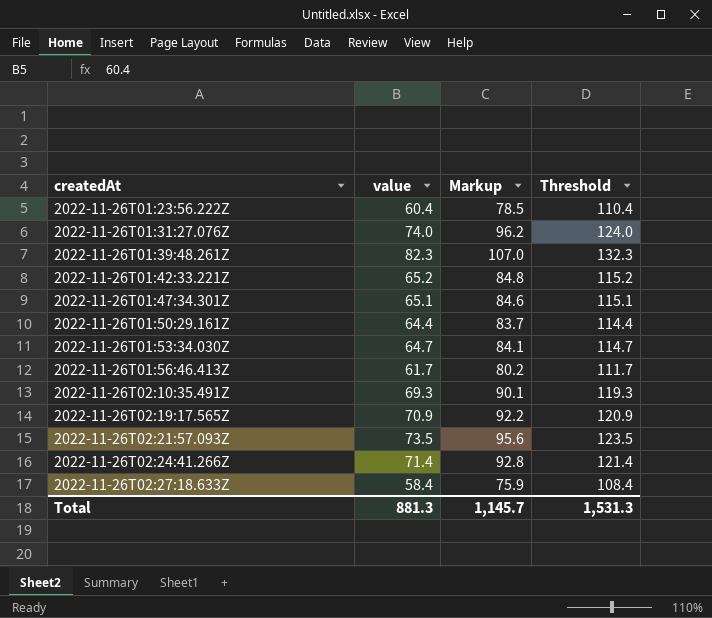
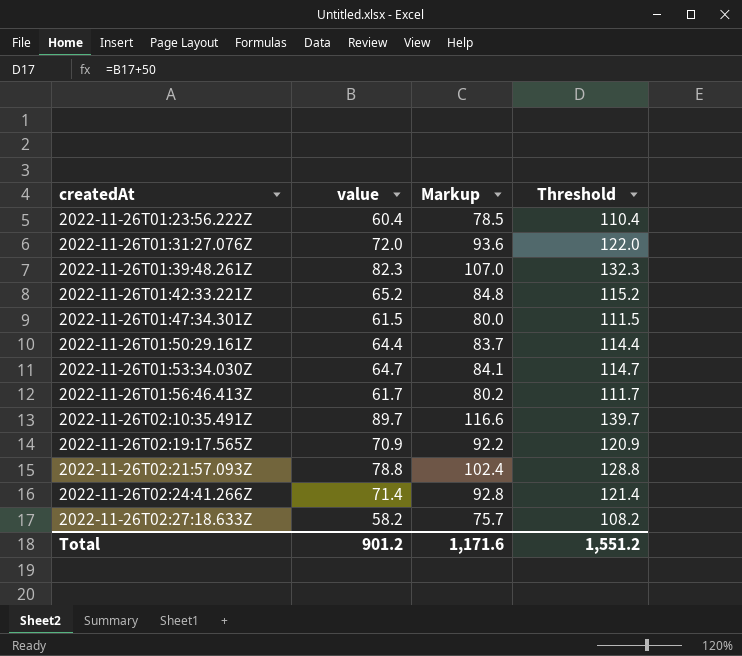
2022-11-26T01:31:27.076Z | value: 74.0 -> 72.0
2022-11-26T01:31:27.076Z | Markup: 96.2 -> 93.6
2022-11-26T01:31:27.076Z | Threshold: 124.0 -> 122.0
2022-11-26T01:47:34.301Z | value: 65.1 -> 61.5
2022-11-26T01:47:34.301Z | Markup: 84.6 -> 80.0
2022-11-26T01:47:34.301Z | Threshold: 115.1 -> 111.5
2022-11-26T02:10:35.491Z | value: 69.3 -> 89.7
2022-11-26T02:10:35.491Z | Markup: 90.1 -> 116.6
2022-11-26T02:10:35.491Z | Threshold: 119.3 -> 139.7
2022-11-26T02:21:57.093Z | value: 73.5 -> 78.8
2022-11-26T02:21:57.093Z | Markup: 95.6 -> 102.4
2022-11-26T02:21:57.093Z | Threshold: 123.5 -> 128.8
2022-11-26T02:27:18.633Z | value: 58.4 -> 58.2
2022-11-26T02:27:18.633Z | Markup: 75.9 -> 75.7
2022-11-26T02:27:18.633Z | Threshold: 108.4 -> 108.2
Total | value: 881.3 -> 901.2
Total | Markup: 1,145.7 -> 1,171.6
Total | Threshold: 1,531.3 -> 1,551.2

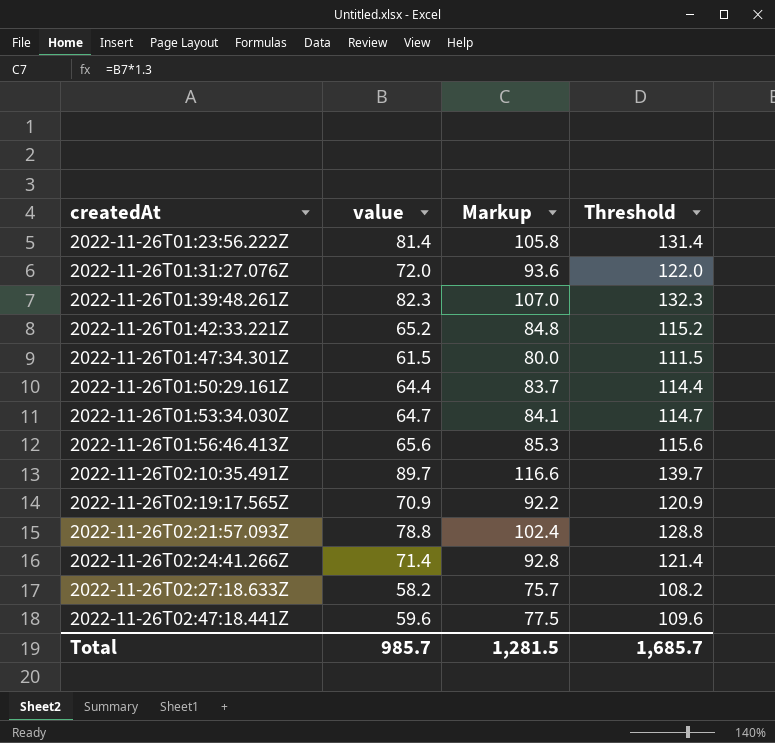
2022-11-26T01:23:56.222Z | value: 60.4 -> 81.4
2022-11-26T01:23:56.222Z | Markup: 78.5 -> 105.8
2022-11-26T01:23:56.222Z | Threshold: 110.4 -> 131.4
2022-11-26T01:56:46.413Z | value: 61.7 -> 65.6
2022-11-26T01:56:46.413Z | Markup: 80.2 -> 85.3
2022-11-26T01:56:46.413Z | Threshold: 111.7 -> 115.6
row 2022-11-26T02:47:18.441Z: none -> 59.6 | 77.5 | 109.6
Total | value: 901.2 -> 985.7
Total | Markup: 1,171.6 -> 1,281.5
Total | Threshold: 1,551.2 -> 1,685.7

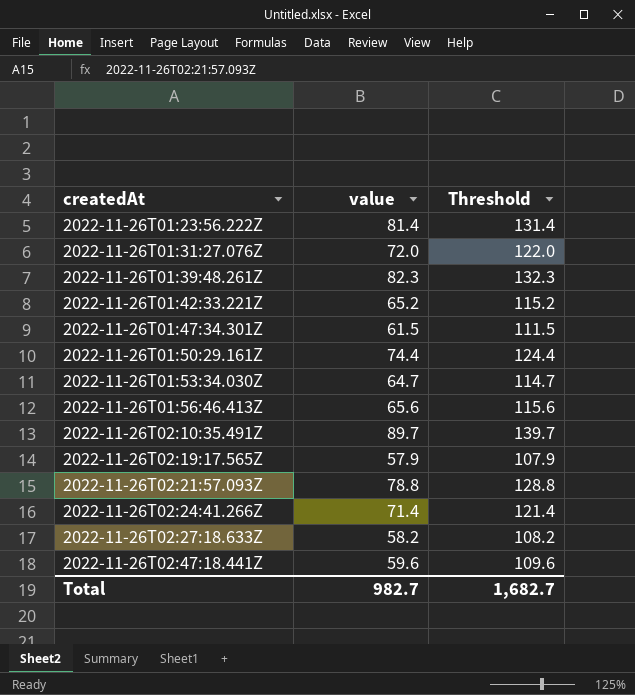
column Markup | formula: [value] * 1.3 -> none
2022-11-26T01:50:29.161Z | value: 64.4 -> 74.4
2022-11-26T01:50:29.161Z | Threshold: 114.4 -> 124.4
2022-11-26T02:19:17.565Z | value: 70.9 -> 57.9
2022-11-26T02:19:17.565Z | Threshold: 120.9 -> 107.9
Total | value: 985.7 -> 982.7
Total | Threshold: 1,685.7 -> 1,682.7

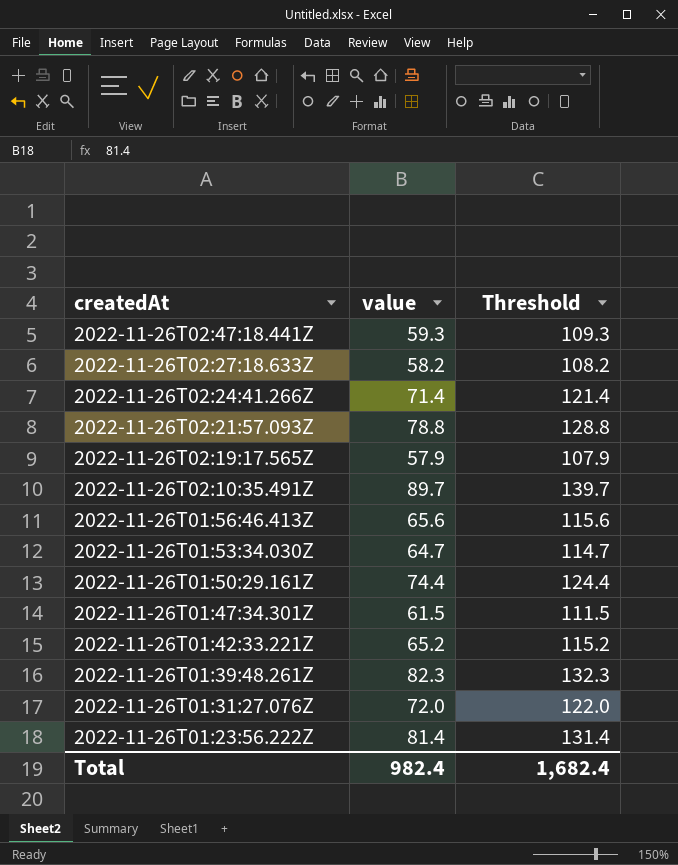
row order: createdAt ascending -> createdAt descending
2022-11-26T02:47:18.441Z | value: 59.6 -> 59.3
2022-11-26T02:47:18.441Z | Threshold: 109.6 -> 109.3
Total | value: 982.7 -> 982.4
Total | Threshold: 1,682.7 -> 1,682.4

